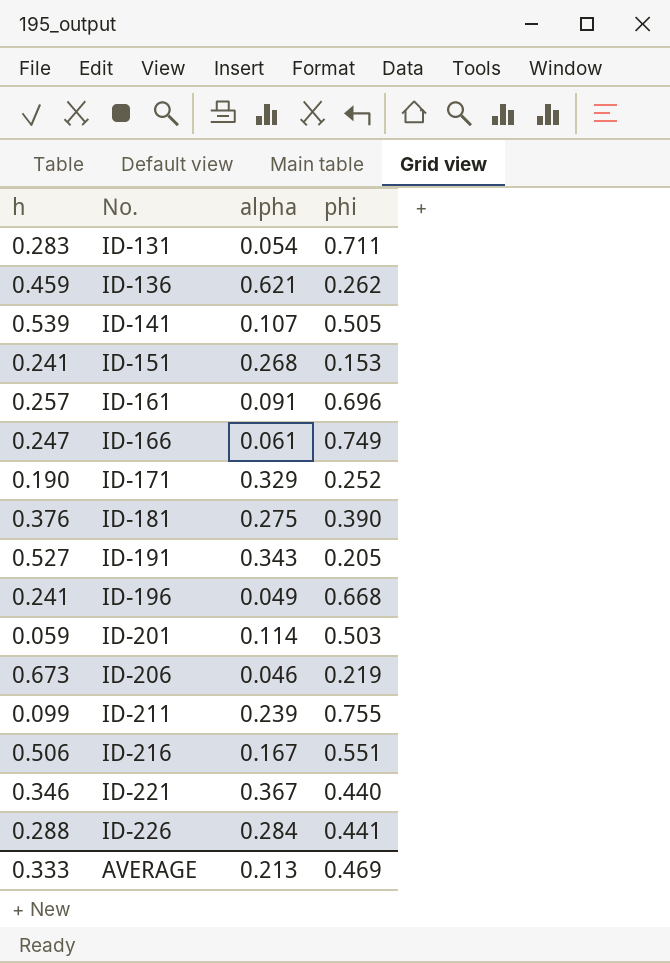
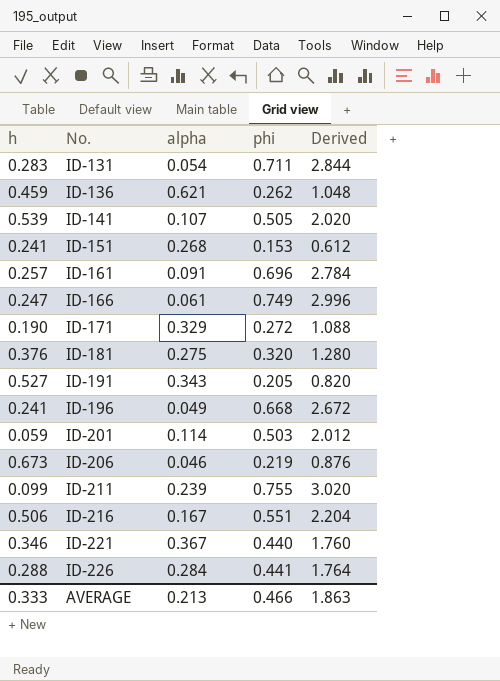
column Derived | formula: none -> [phi] * 4
ID-171 | phi: 0.252 -> 0.272
ID-181 | phi: 0.390 -> 0.320
AVERAGE | phi: 0.469 -> 0.466

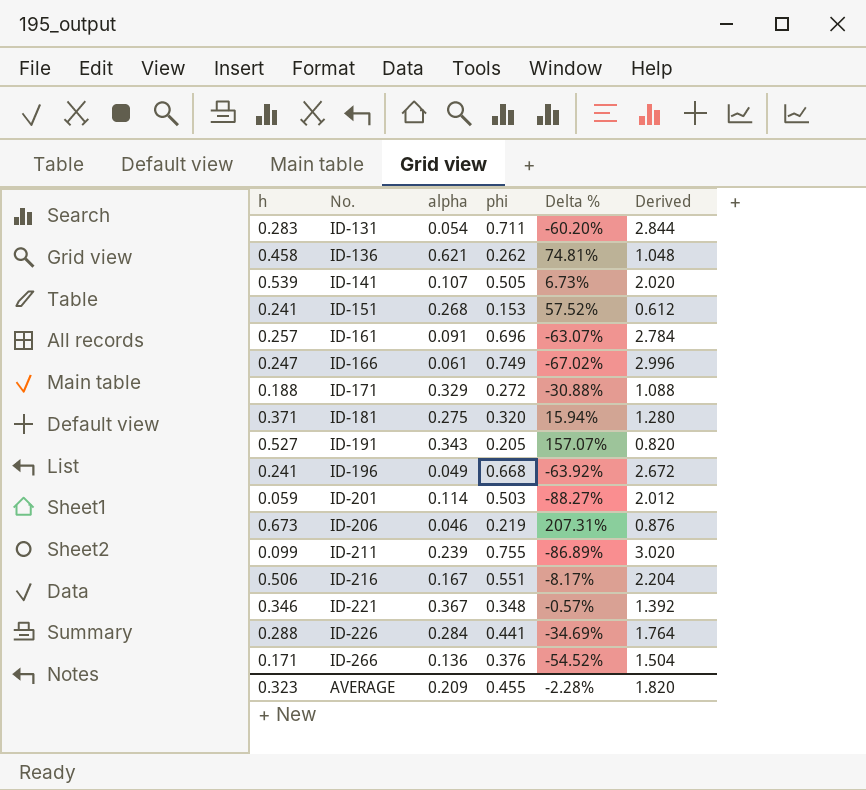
column Delta % | formula: none -> ([h] - [phi]) / [phi]
ID-136 | h: 0.459 -> 0.458
ID-171 | h: 0.190 -> 0.188
ID-181 | h: 0.376 -> 0.371
ID-221 | phi: 0.440 -> 0.348
ID-221 | Derived: 1.760 -> 1.392
row ID-266: none -> 0.171 | 0.136 | 0.376 | -54.52% | 1.504
AVERAGE | h: 0.333 -> 0.323
AVERAGE | alpha: 0.213 -> 0.209
AVERAGE | phi: 0.466 -> 0.455
AVERAGE | Derived: 1.863 -> 1.820

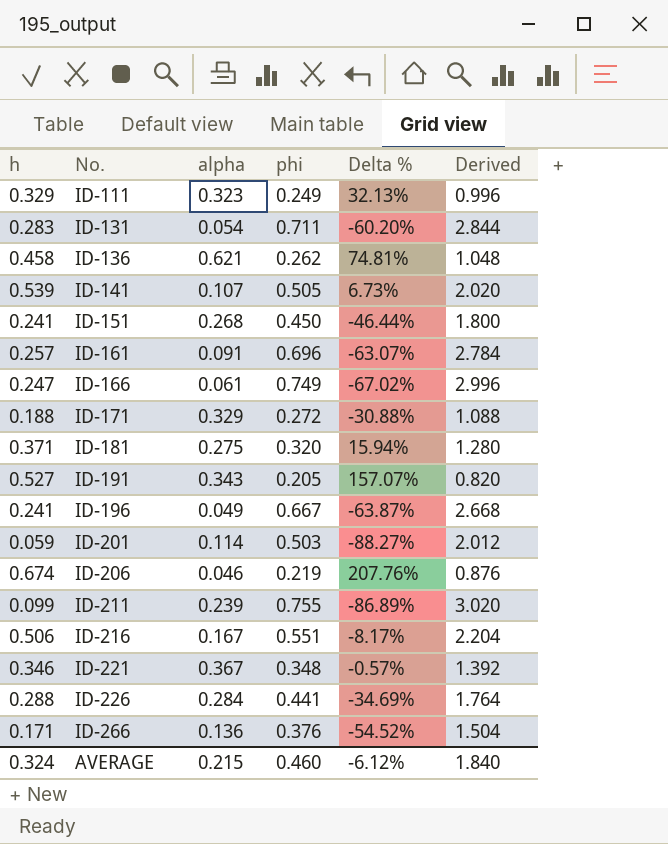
row ID-111: none -> 0.329 | 0.323 | 0.249 | 32.13% | 0.996
ID-151 | phi: 0.153 -> 0.450
ID-151 | Delta %: 57.52% -> -46.44%
ID-151 | Derived: 0.612 -> 1.800
ID-196 | phi: 0.668 -> 0.667
ID-196 | Delta %: -63.92% -> -63.87%
ID-196 | Derived: 2.672 -> 2.668
ID-206 | h: 0.673 -> 0.674
ID-206 | Delta %: 207.31% -> 207.76%
AVERAGE | h: 0.323 -> 0.324
AVERAGE | alpha: 0.209 -> 0.215
AVERAGE | phi: 0.455 -> 0.460
AVERAGE | Delta %: -2.28% -> -6.12%
AVERAGE | Derived: 1.820 -> 1.840

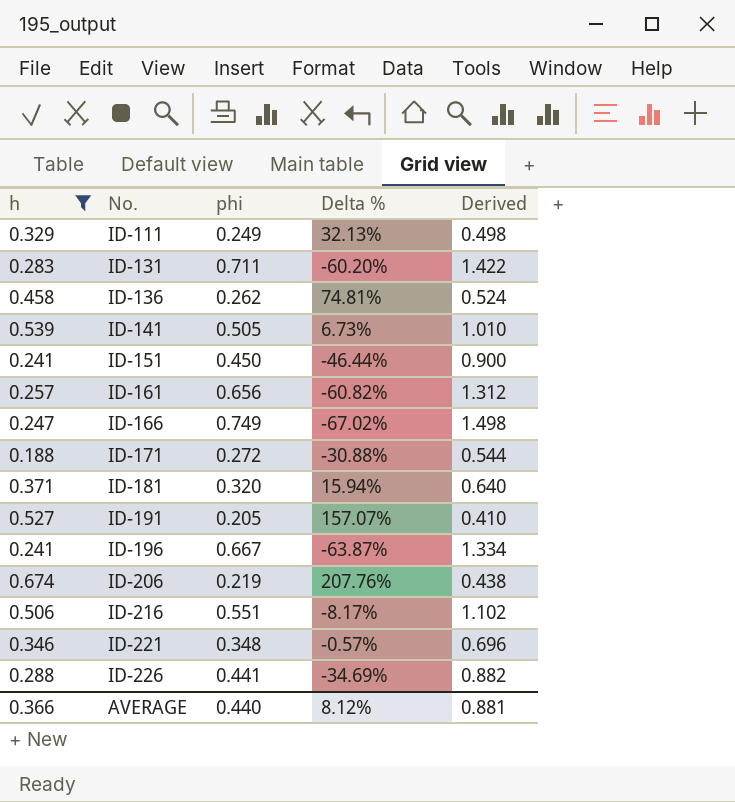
filter: none -> h >= 0.188
column alpha | position: 3 -> none
column Derived | formula: [phi] * 4 -> [phi] * 2
ID-161 | phi: 0.696 -> 0.656
ID-161 | Delta %: -63.07% -> -60.82%
AVERAGE | h: 0.324 -> 0.366
AVERAGE | phi: 0.460 -> 0.440
AVERAGE | Delta %: -6.12% -> 8.12%
AVERAGE | Derived: 1.840 -> 0.881

